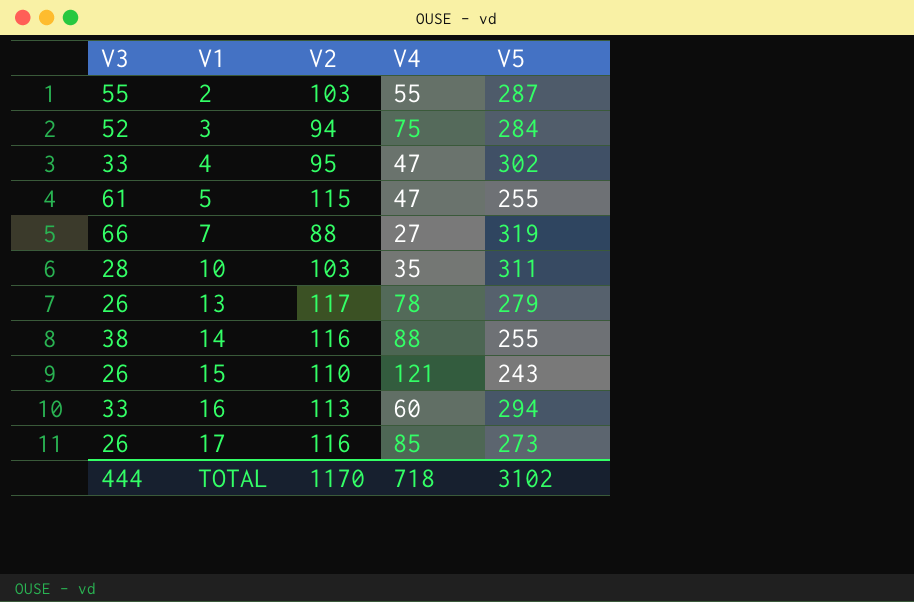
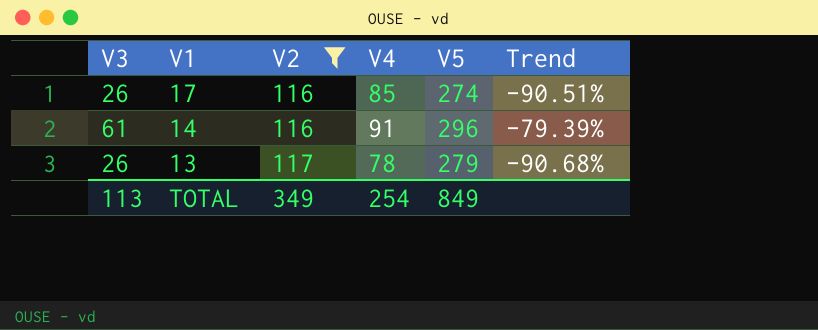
filter: none -> V2 >= 116
row order: V1 ascending -> V1 descending
column Trend | formula: none -> ([V3] - [V5]) / [V5]
17 | V5: 273 -> 274
14 | V3: 38 -> 61
14 | V4: 88 -> 91
14 | V5: 255 -> 296
TOTAL | V3: 444 -> 113
TOTAL | V2: 1170 -> 349
TOTAL | V4: 718 -> 254
TOTAL | V5: 3102 -> 849

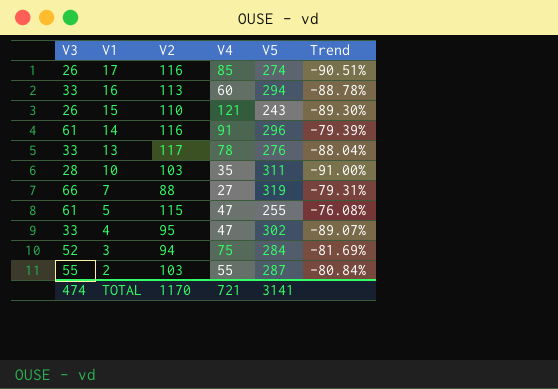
filter: V2 >= 116 -> none
13 | V3: 26 -> 33
13 | V5: 279 -> 276
13 | Trend: -90.68% -> -88.04%
TOTAL | V3: 113 -> 474
TOTAL | V2: 349 -> 1170
TOTAL | V4: 254 -> 721
TOTAL | V5: 849 -> 3141

